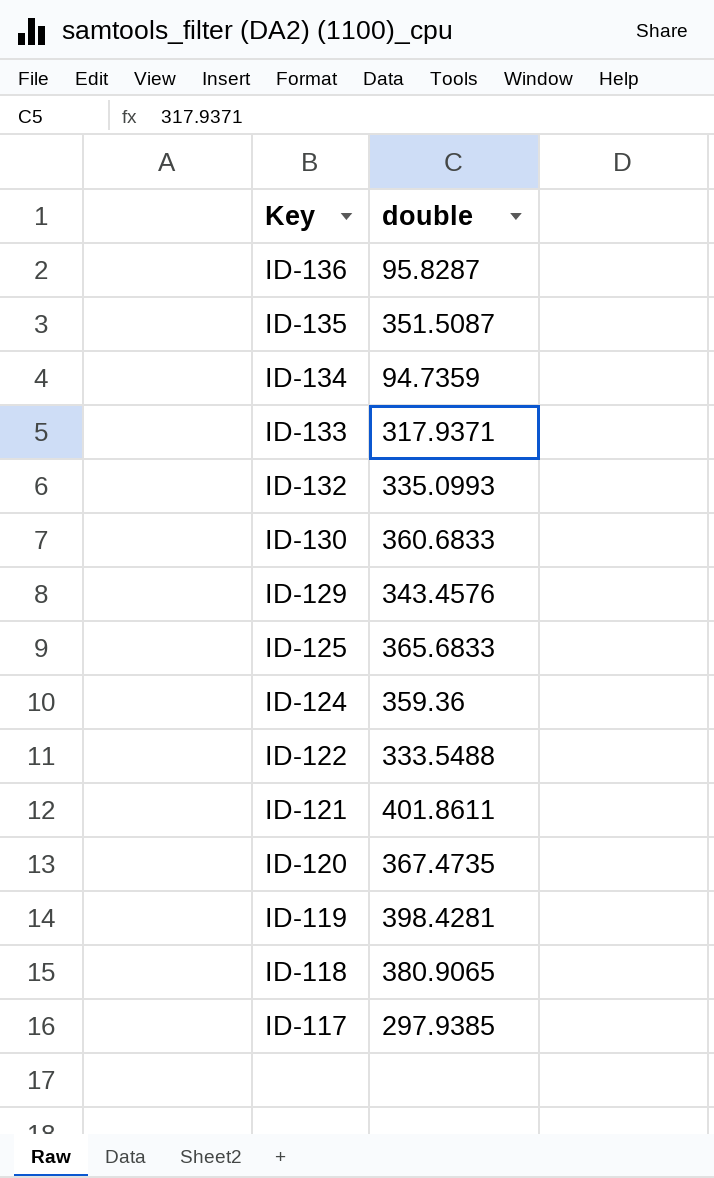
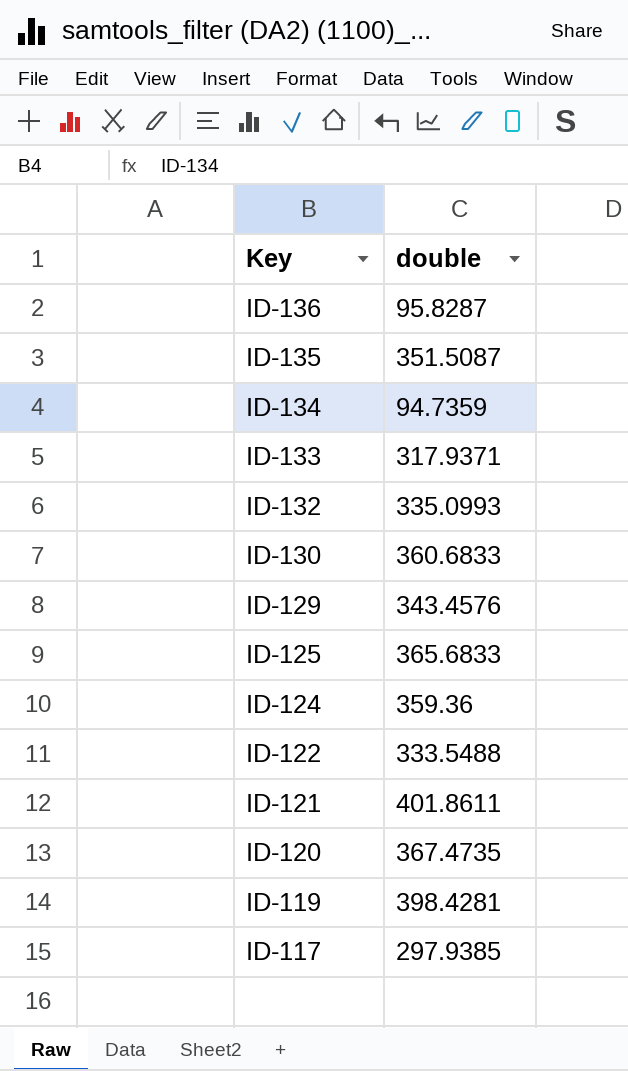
row ID-118: 380.9065 -> none

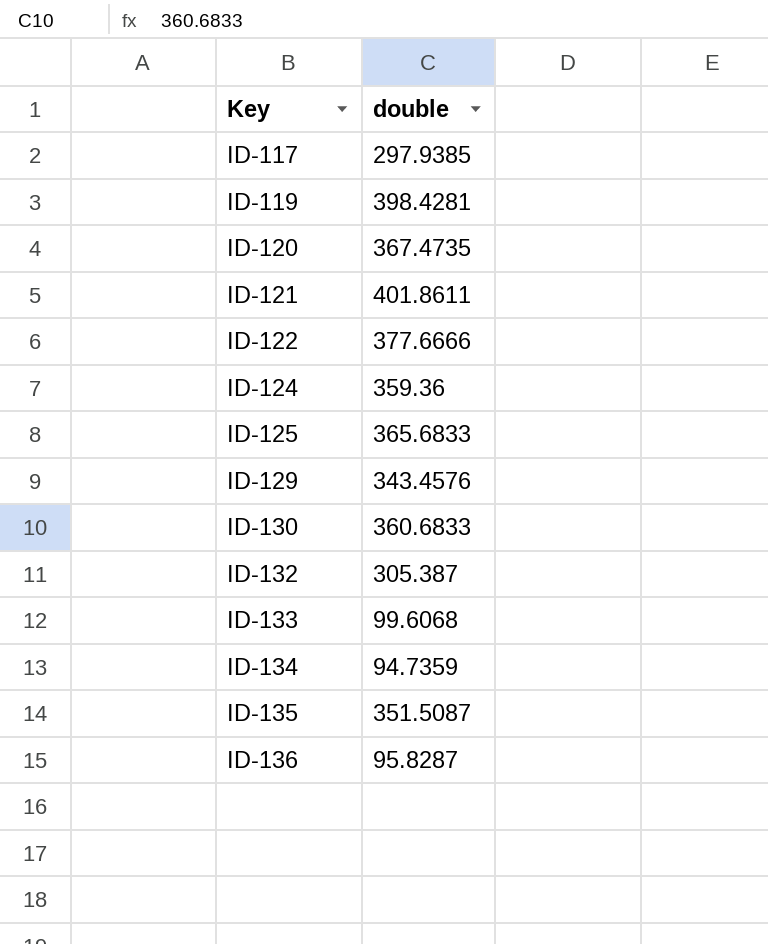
row order: Key descending -> Key ascending
ID-122 | double: 333.5488 -> 377.6666
ID-132 | double: 335.0993 -> 305.387
ID-133 | double: 317.9371 -> 99.6068

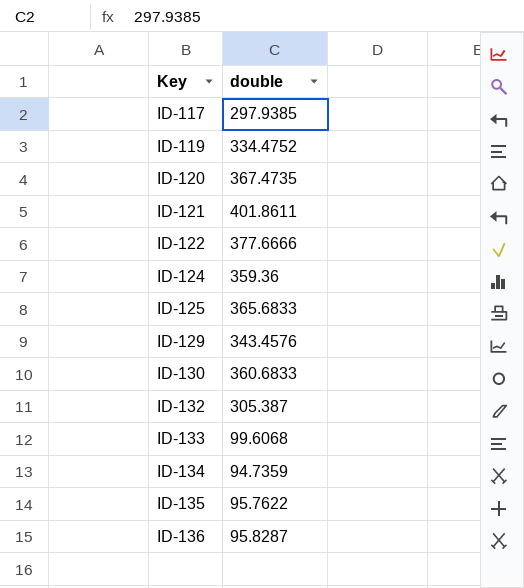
ID-119 | double: 398.4281 -> 334.4752
ID-135 | double: 351.5087 -> 95.7622

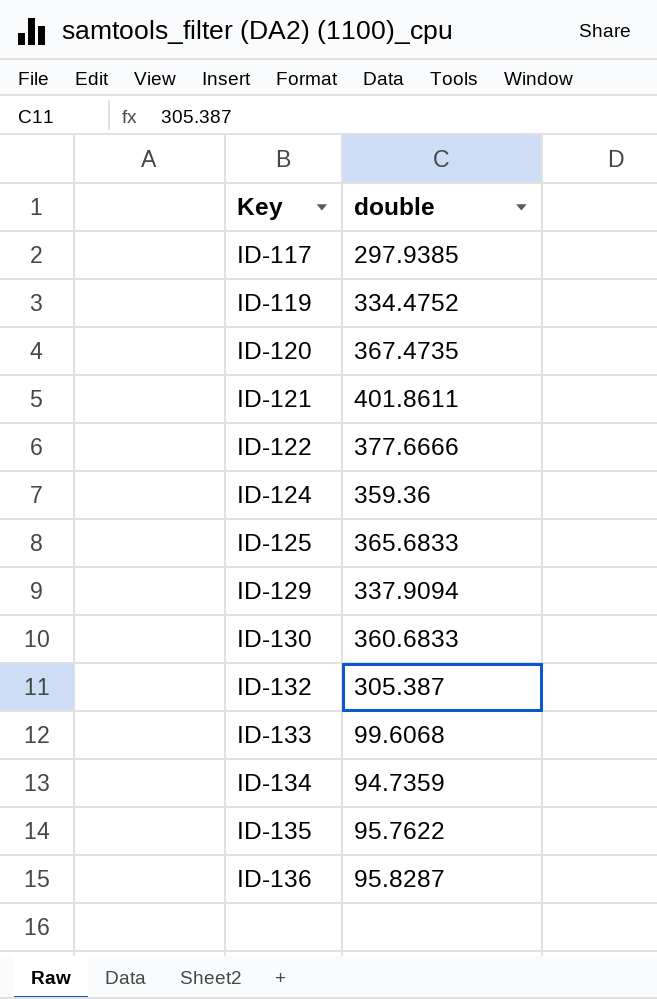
ID-129 | double: 343.4576 -> 337.9094

